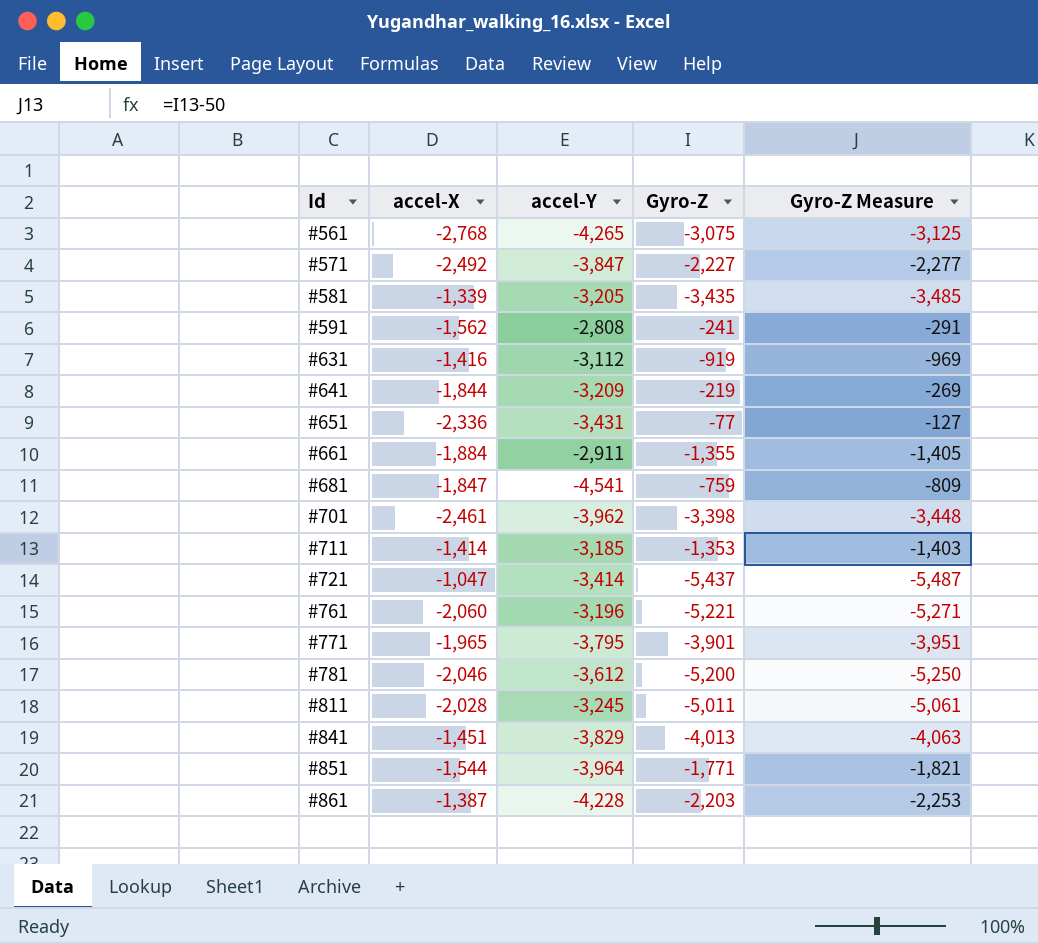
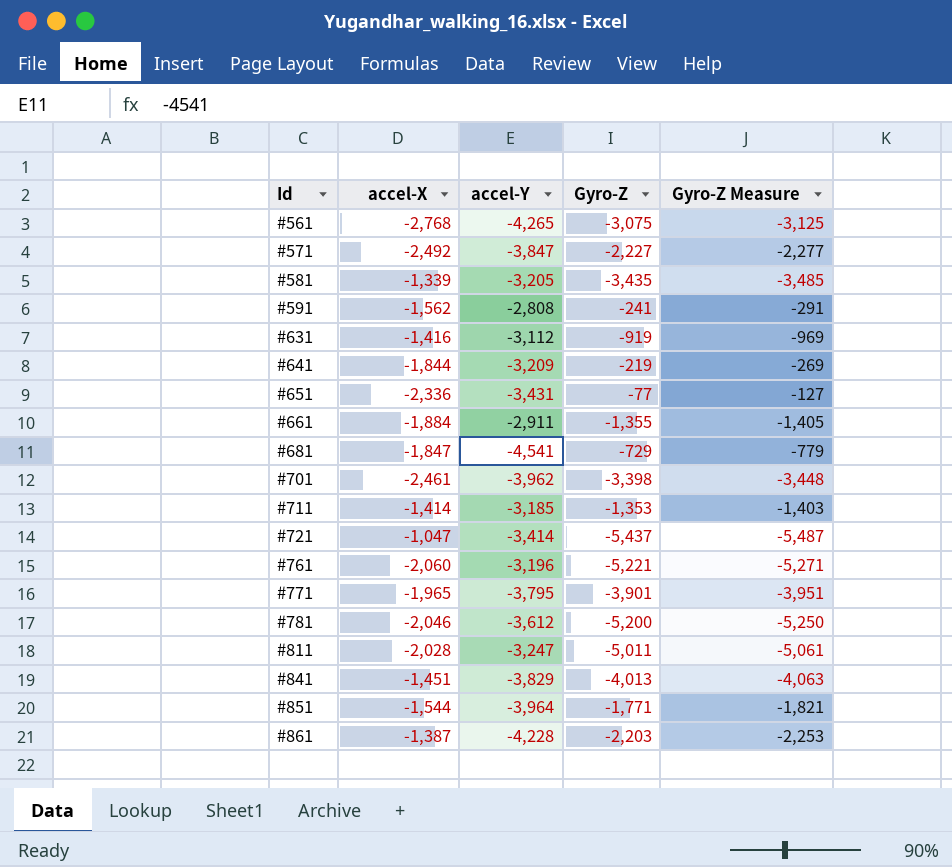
#681 | Gyro-Z: -759 -> -729
#681 | Gyro-Z Measure: -809 -> -779
#811 | accel-Y: -3,245 -> -3,247

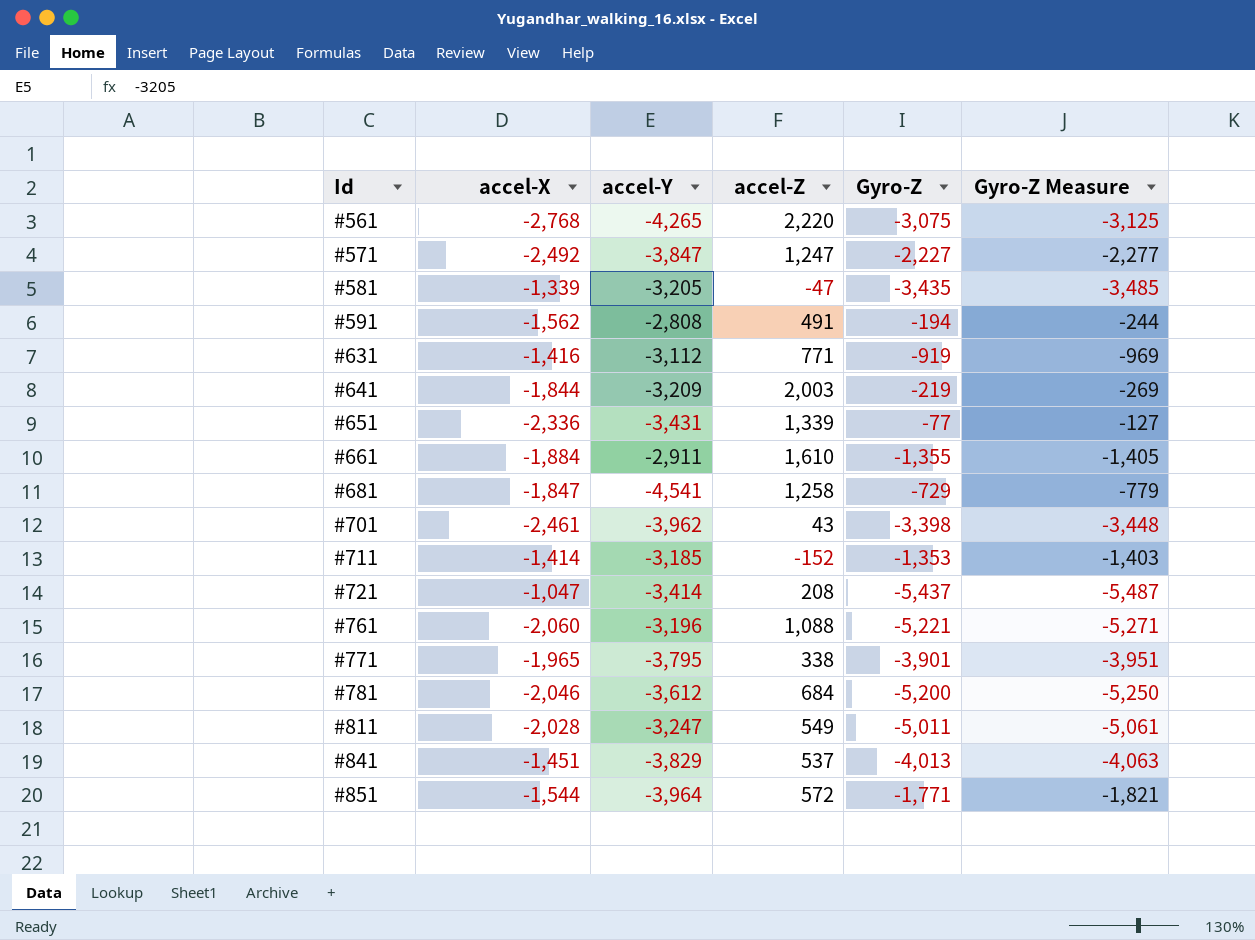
column accel-Z | position: none -> 4
row #861: -1,387 | -4,228 | -2,203 | -2,253 -> none
#591 | Gyro-Z: -241 -> -194
#591 | Gyro-Z Measure: -291 -> -244

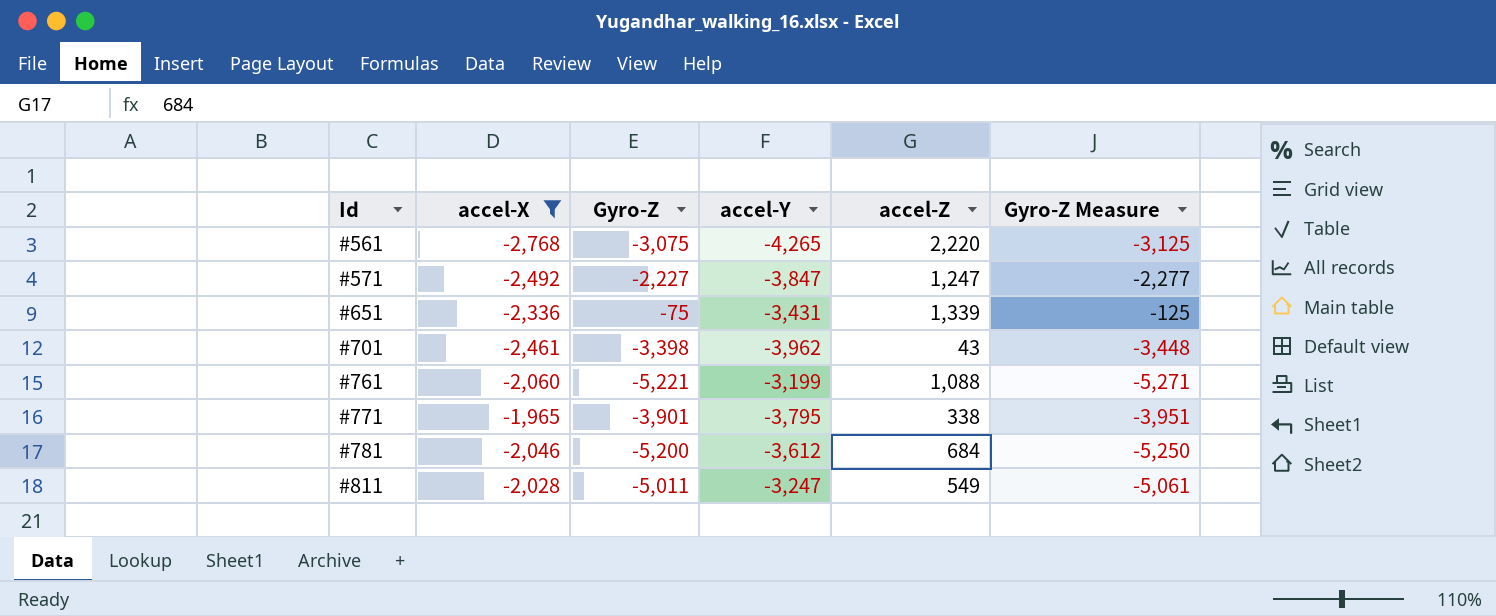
filter: none -> accel-X <= -1,965
column Gyro-Z | position: 5 -> 3
#651 | Gyro-Z: -77 -> -75
#651 | Gyro-Z Measure: -127 -> -125
#761 | accel-Y: -3,196 -> -3,199

